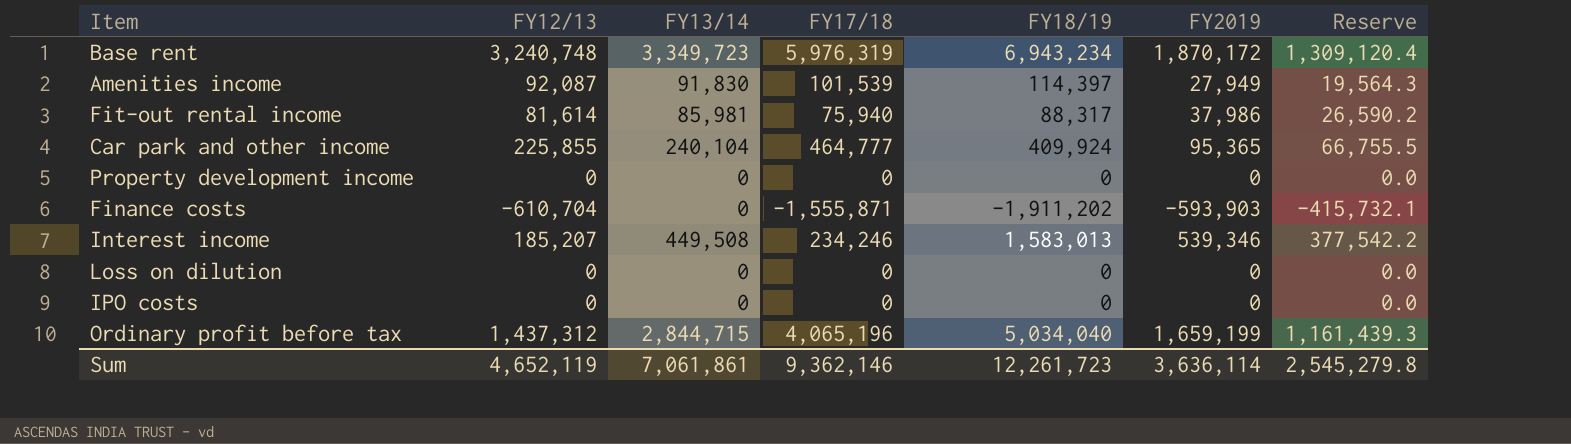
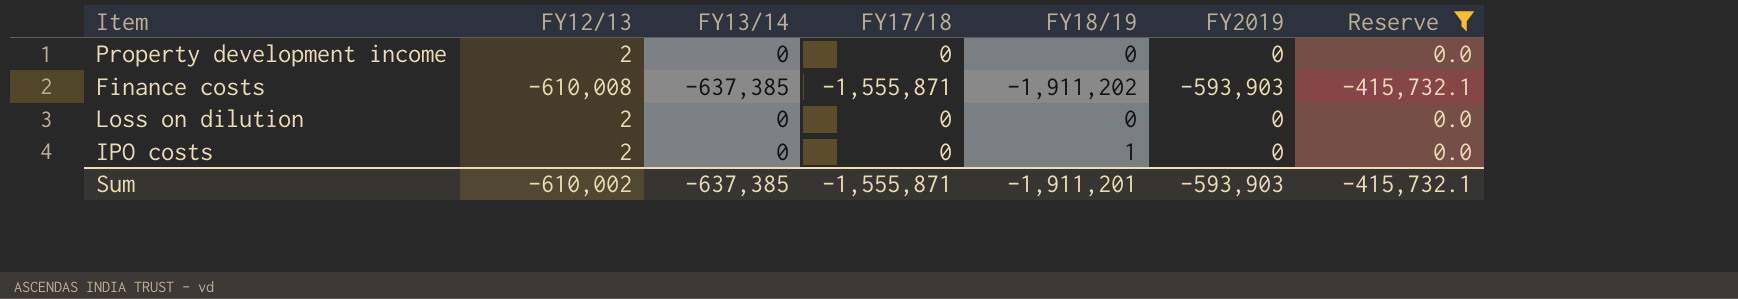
filter: none -> Reserve <= 0.0
Property development income | FY12/13: 0 -> 2
Finance costs | FY12/13: -610,704 -> -610,008
Finance costs | FY13/14: 0 -> -637,385
Loss on dilution | FY12/13: 0 -> 2
IPO costs | FY12/13: 0 -> 2
IPO costs | FY18/19: 0 -> 1
Sum | FY12/13: 4,652,119 -> -610,002
Sum | FY13/14: 7,061,861 -> -637,385
Sum | FY17/18: 9,362,146 -> -1,555,871
Sum | FY18/19: 12,261,723 -> -1,911,201
Sum | FY2019: 3,636,114 -> -593,903
Sum | Reserve: 2,545,279.8 -> -415,732.1

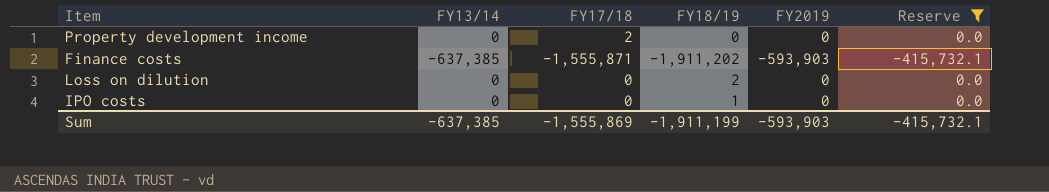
column FY12/13 | position: 2 -> none
Property development income | FY17/18: 0 -> 2
Loss on dilution | FY18/19: 0 -> 2
Sum | FY17/18: -1,555,871 -> -1,555,869
Sum | FY18/19: -1,911,201 -> -1,911,199

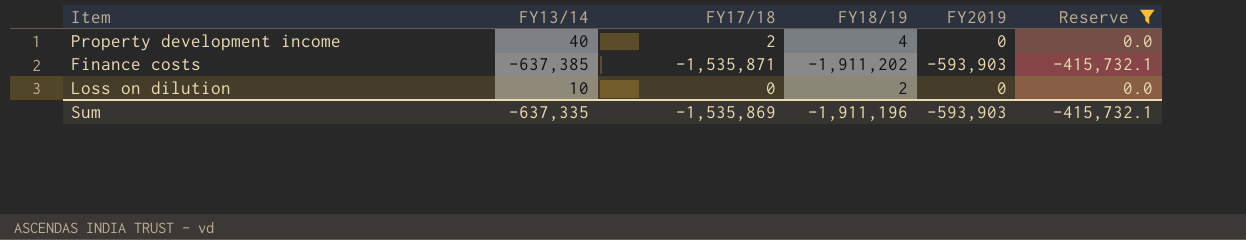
row IPO costs: 0 | 0 | 1 | 0 | 0.0 -> none
Property development income | FY13/14: 0 -> 40
Property development income | FY18/19: 0 -> 4
Finance costs | FY17/18: -1,555,871 -> -1,535,871
Loss on dilution | FY13/14: 0 -> 10
Sum | FY13/14: -637,385 -> -637,335
Sum | FY17/18: -1,555,869 -> -1,535,869
Sum | FY18/19: -1,911,199 -> -1,911,196

